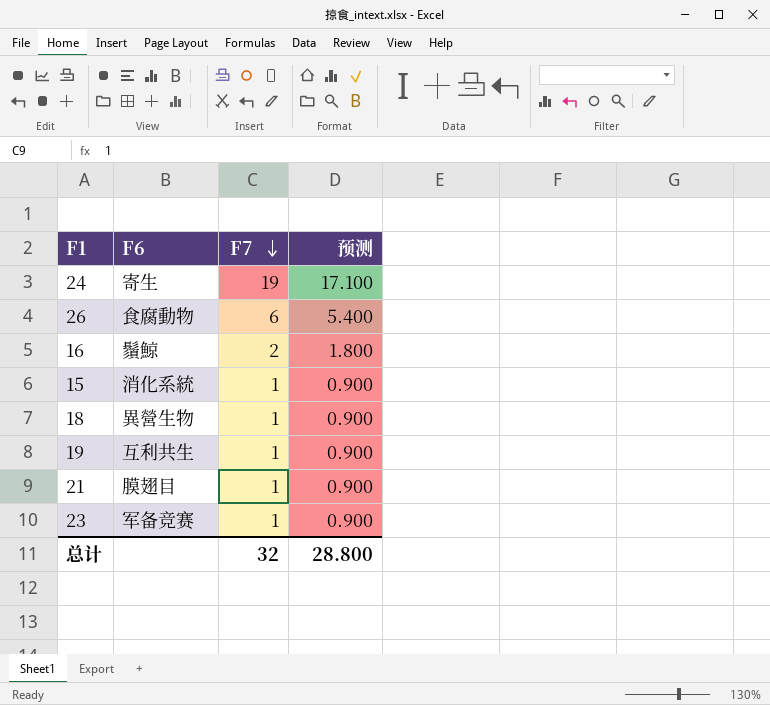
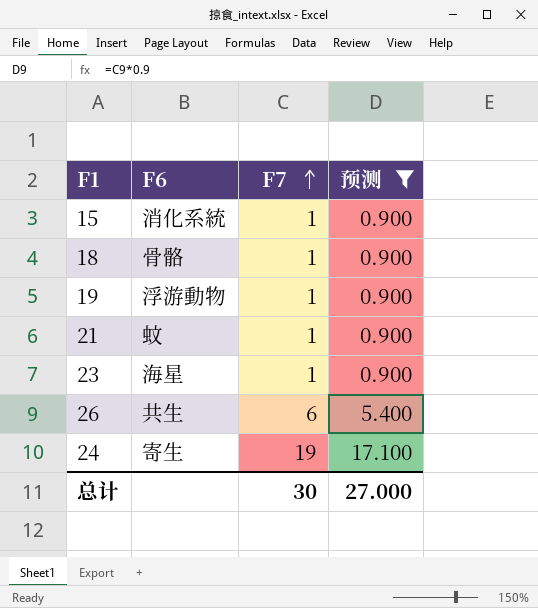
filter: none -> 预测 != 1.800
row order: F7 descending -> F7 ascending
18 | F6: 異營生物 -> 骨骼
19 | F6: 互利共生 -> 浮游動物
21 | F6: 膜翅目 -> 蚊
23 | F6: 军备竞赛 -> 海星
26 | F6: 食腐動物 -> 共生
总计 | F7: 32 -> 30
总计 | 预测: 28.800 -> 27.000

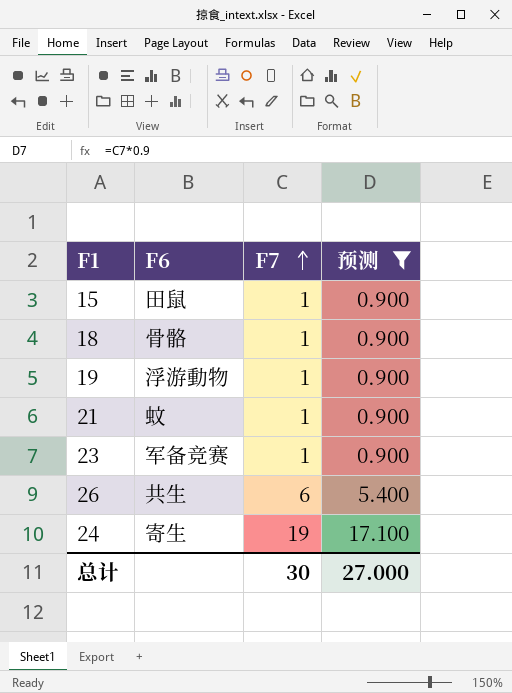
15 | F6: 消化系統 -> 田鼠
23 | F6: 海星 -> 军备竞赛

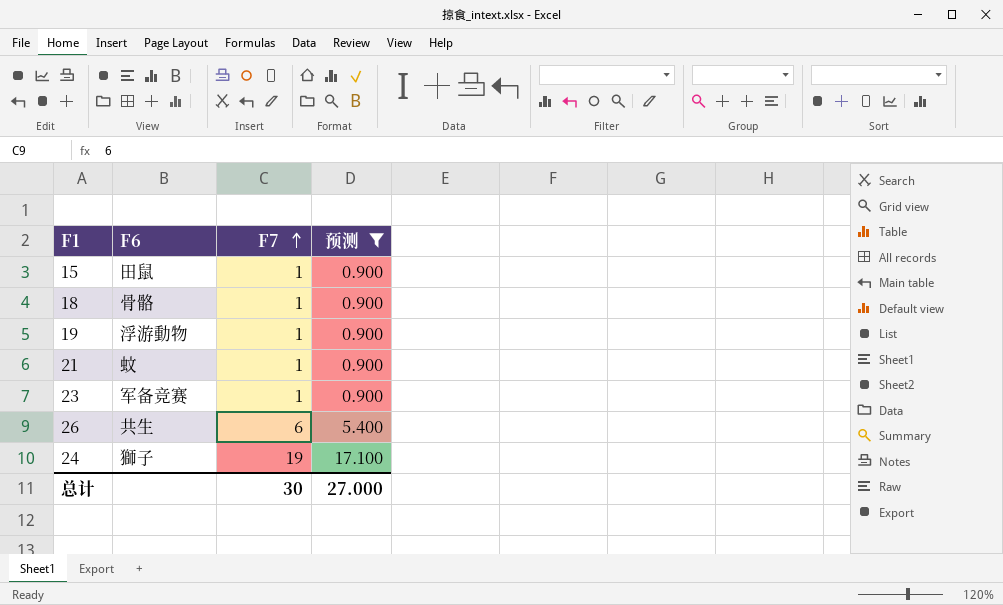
24 | F6: 寄生 -> 獅子

